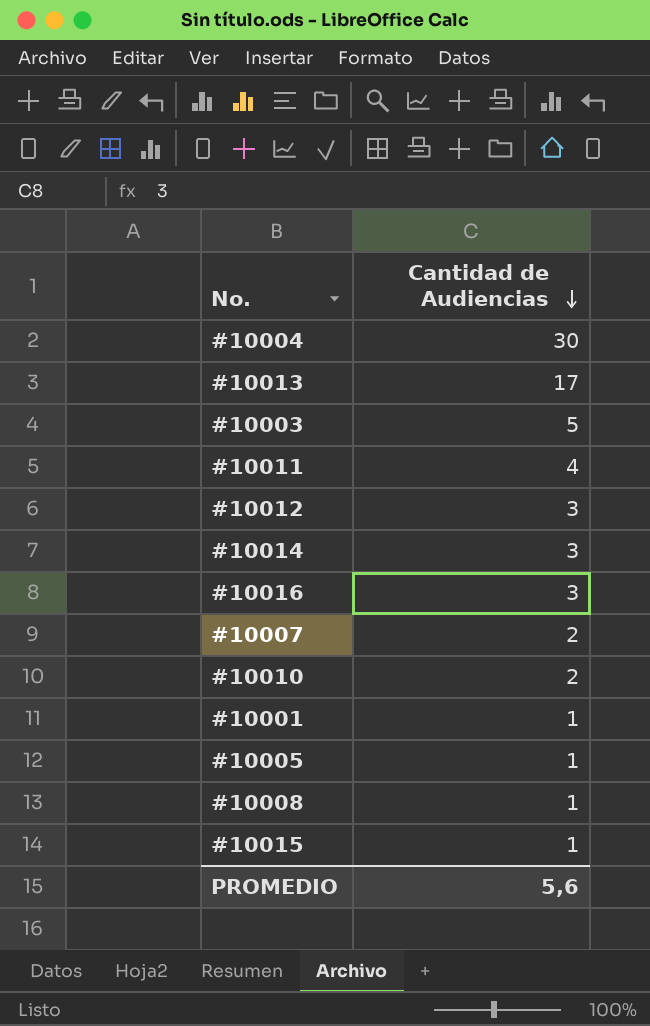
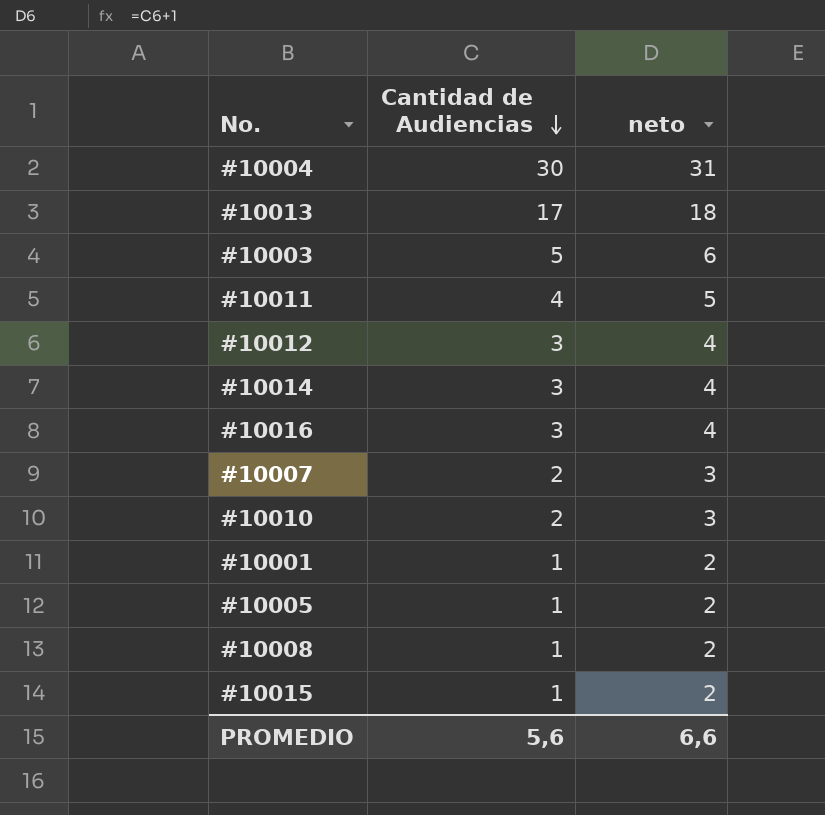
column neto | formula: none -> [Cantidad de Audiencias] + 1

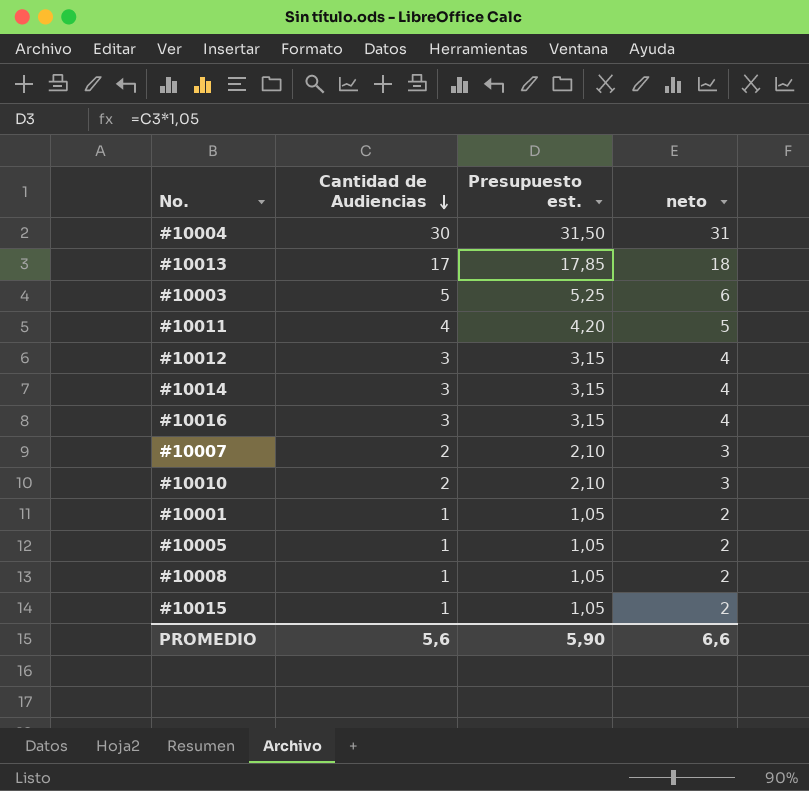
column Presupuesto est. | formula: none -> [Cantidad de Audiencias] * 1,05

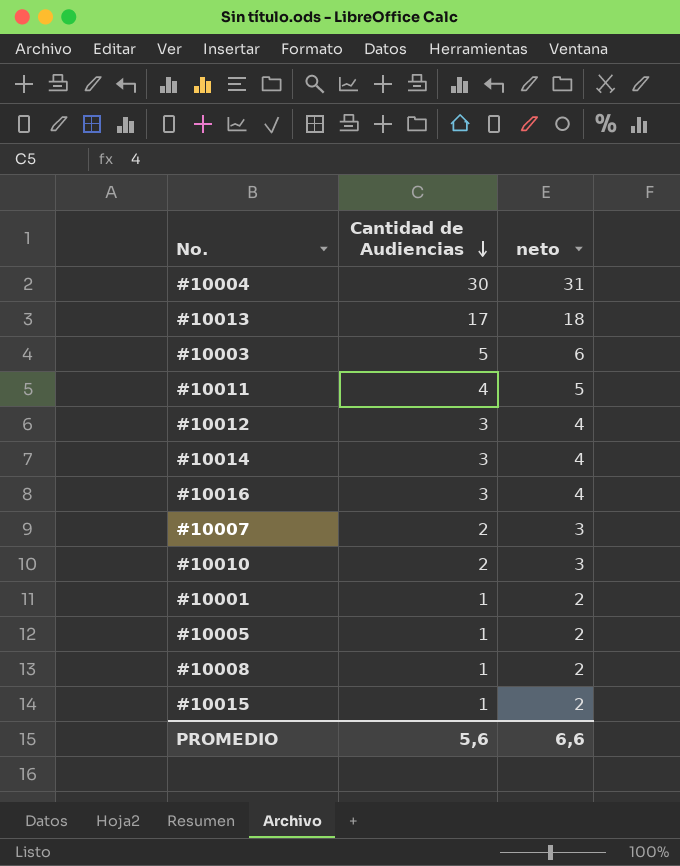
column Presupuesto est. | formula: [Cantidad de Audiencias] * 1,05 -> none

